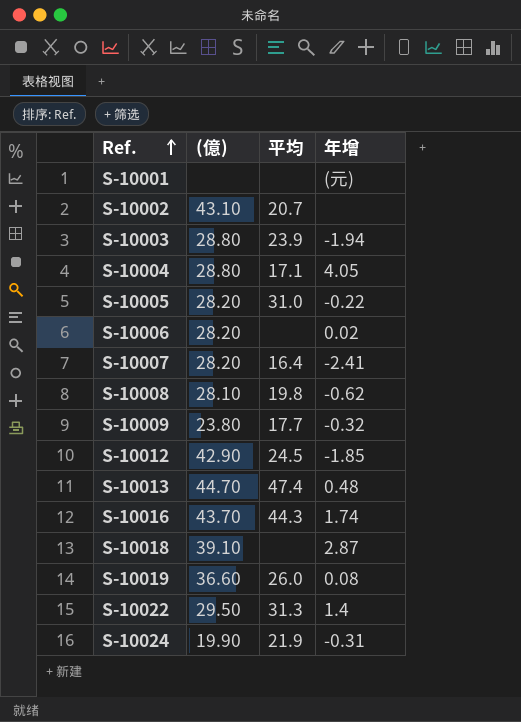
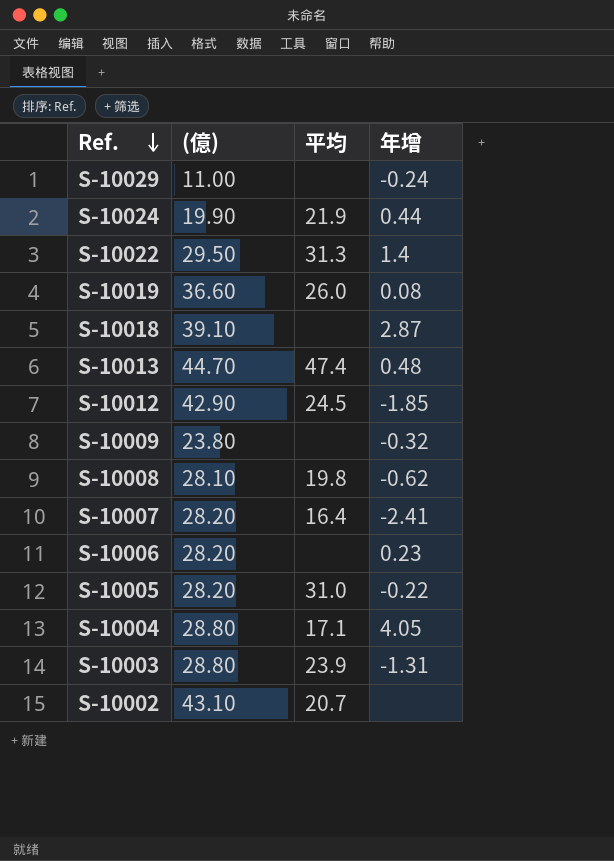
row order: Ref. ascending -> Ref. descending
row S-10001: none | none | (元) -> none
row S-10016: 43.70 | 44.3 | 1.74 -> none
row S-10029: none -> 11.00 | none | -0.24
S-10024 | 年增: -0.31 -> 0.44
S-10009 | 平均: 17.7 -> none
S-10006 | 年增: 0.02 -> 0.23
S-10003 | 年增: -1.94 -> -1.31

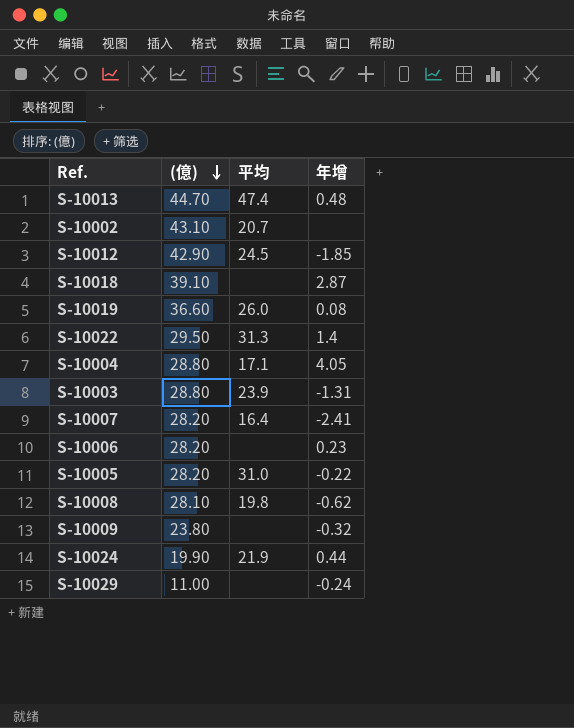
row order: Ref. descending -> (億) descending

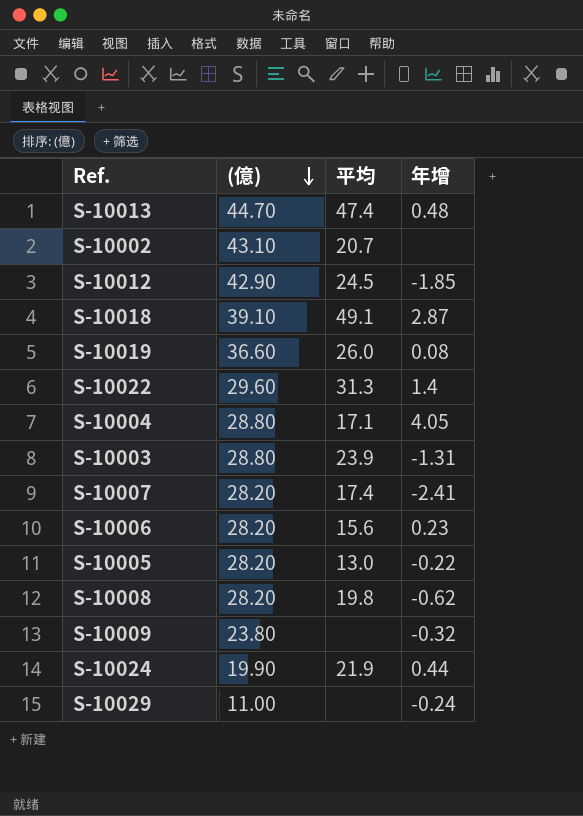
S-10018 | 平均: none -> 49.1
S-10022 | (億): 29.50 -> 29.60
S-10007 | 平均: 16.4 -> 17.4
S-10006 | 平均: none -> 15.6
S-10005 | 平均: 31.0 -> 13.0
S-10008 | (億): 28.10 -> 28.20

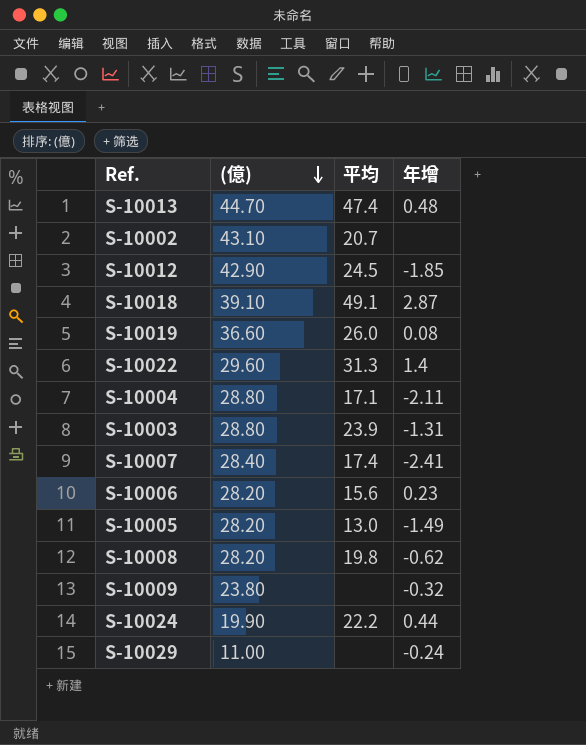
S-10004 | 年增: 4.05 -> -2.11
S-10007 | (億): 28.20 -> 28.40
S-10005 | 年增: -0.22 -> -1.49
S-10024 | 平均: 21.9 -> 22.2

